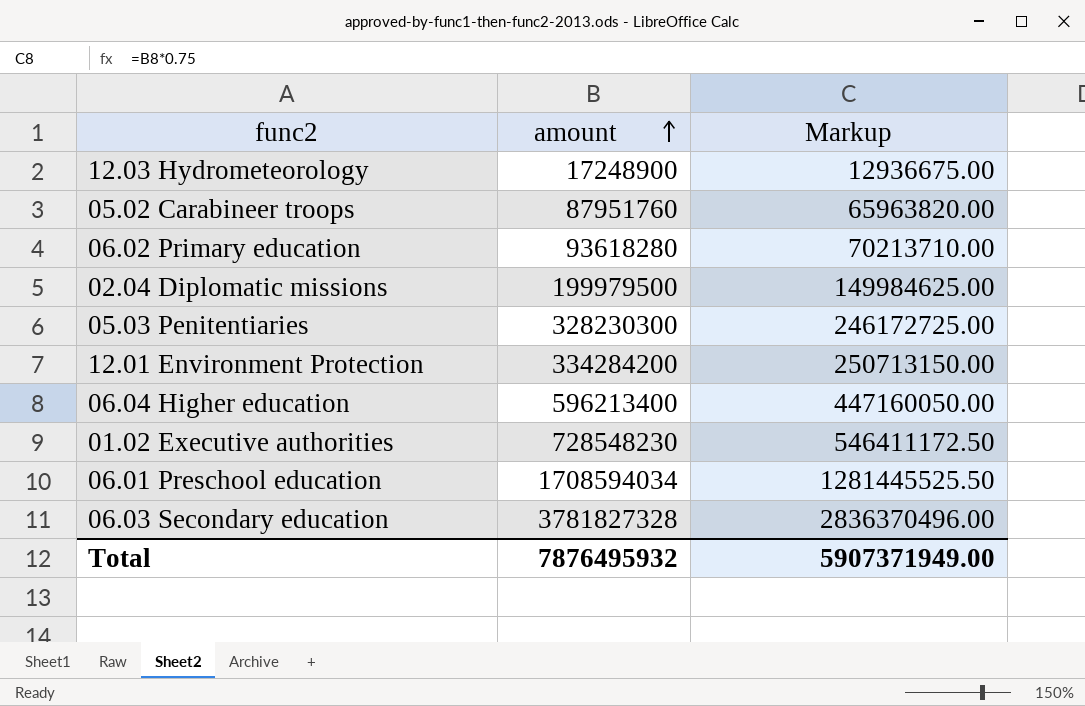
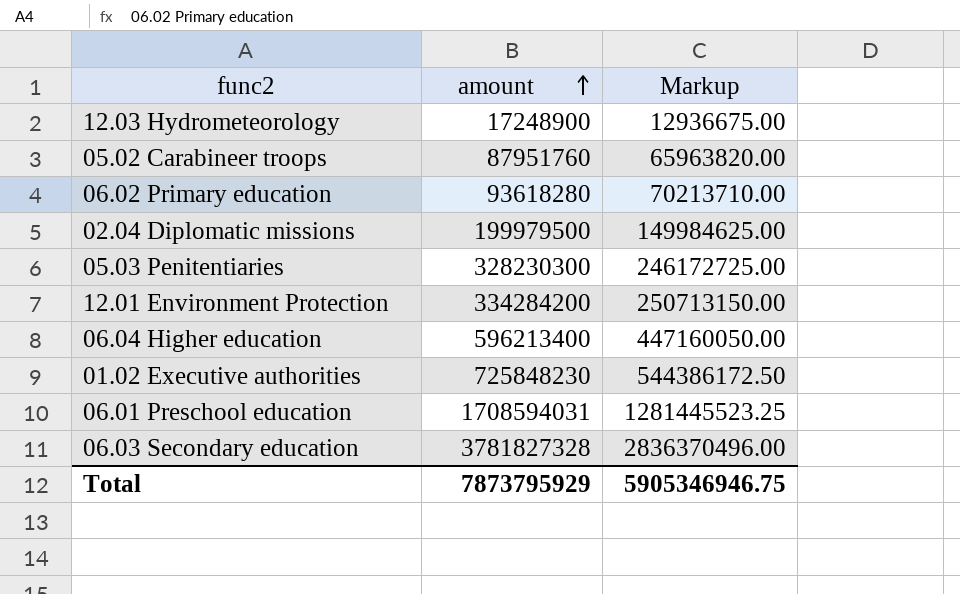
01.02 Executive authorities | amount: 728548230 -> 725848230
01.02 Executive authorities | Markup: 546411172.50 -> 544386172.50
06.01 Preschool education | amount: 1708594034 -> 1708594031
06.01 Preschool education | Markup: 1281445525.50 -> 1281445523.25
Total | amount: 7876495932 -> 7873795929
Total | Markup: 5907371949.00 -> 5905346946.75

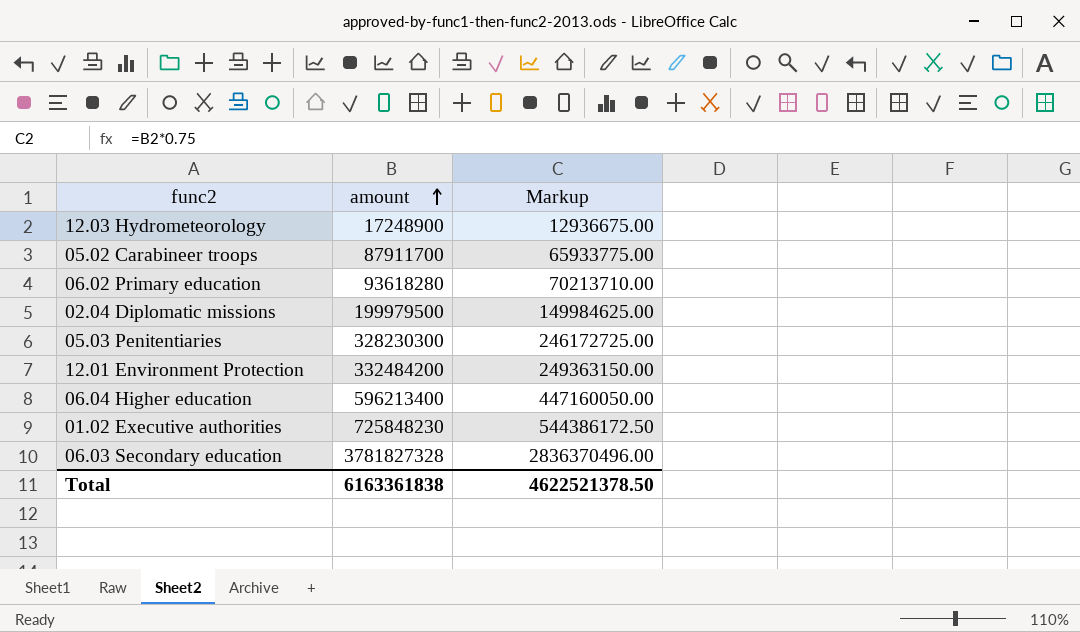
row 06.01 Preschool education: 1708594031 | 1281445523.25 -> none
05.02 Carabineer troops | amount: 87951760 -> 87911700
05.02 Carabineer troops | Markup: 65963820.00 -> 65933775.00
12.01 Environment Protection | amount: 334284200 -> 332484200
12.01 Environment Protection | Markup: 250713150.00 -> 249363150.00
Total | amount: 7873795929 -> 6163361838
Total | Markup: 5905346946.75 -> 4622521378.50

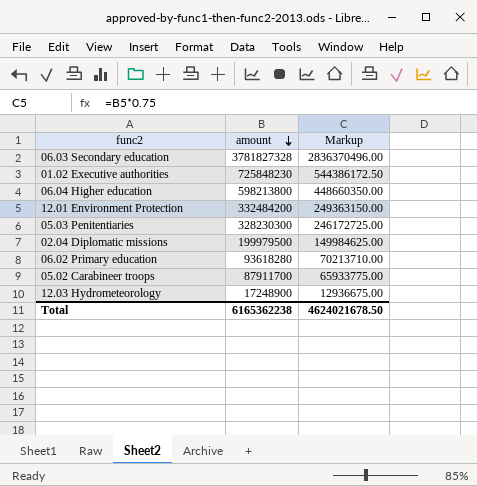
row order: amount ascending -> amount descending
06.04 Higher education | amount: 596213400 -> 598213800
06.04 Higher education | Markup: 447160050.00 -> 448660350.00
Total | amount: 6163361838 -> 6165362238
Total | Markup: 4622521378.50 -> 4624021678.50

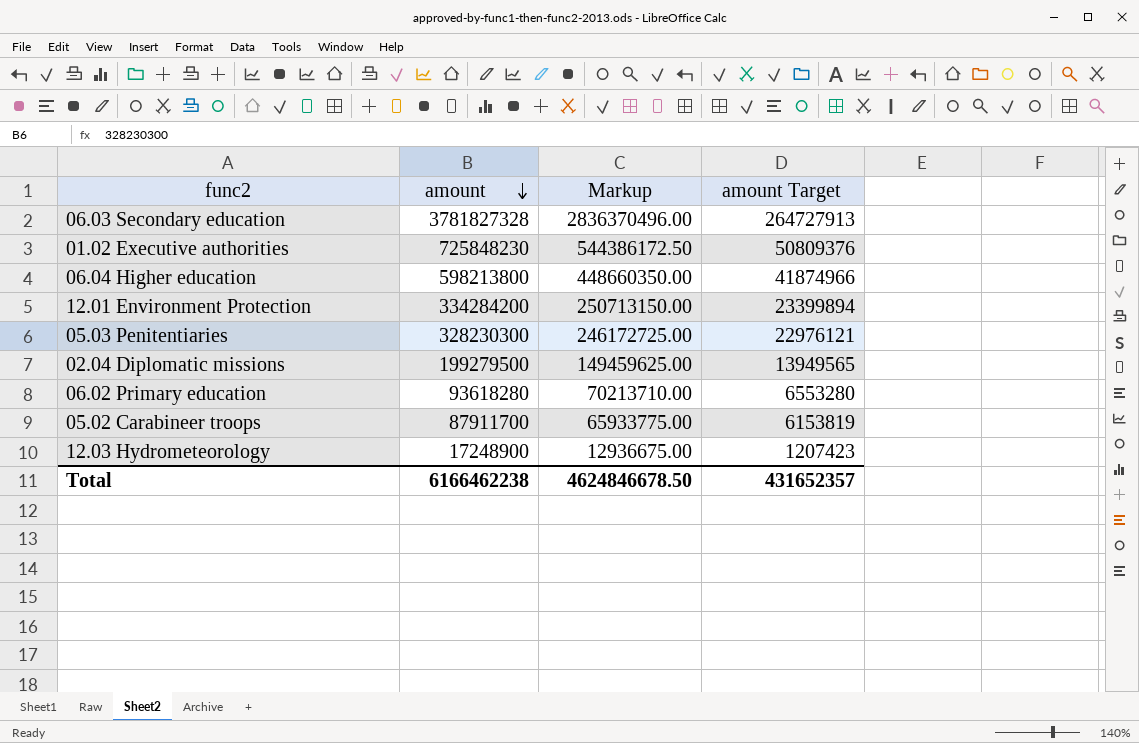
column amount Target | formula: none -> [amount] * 0.07
12.01 Environment Protection | amount: 332484200 -> 334284200
12.01 Environment Protection | Markup: 249363150.00 -> 250713150.00
02.04 Diplomatic missions | amount: 199979500 -> 199279500
02.04 Diplomatic missions | Markup: 149984625.00 -> 149459625.00
Total | amount: 6165362238 -> 6166462238
Total | Markup: 4624021678.50 -> 4624846678.50

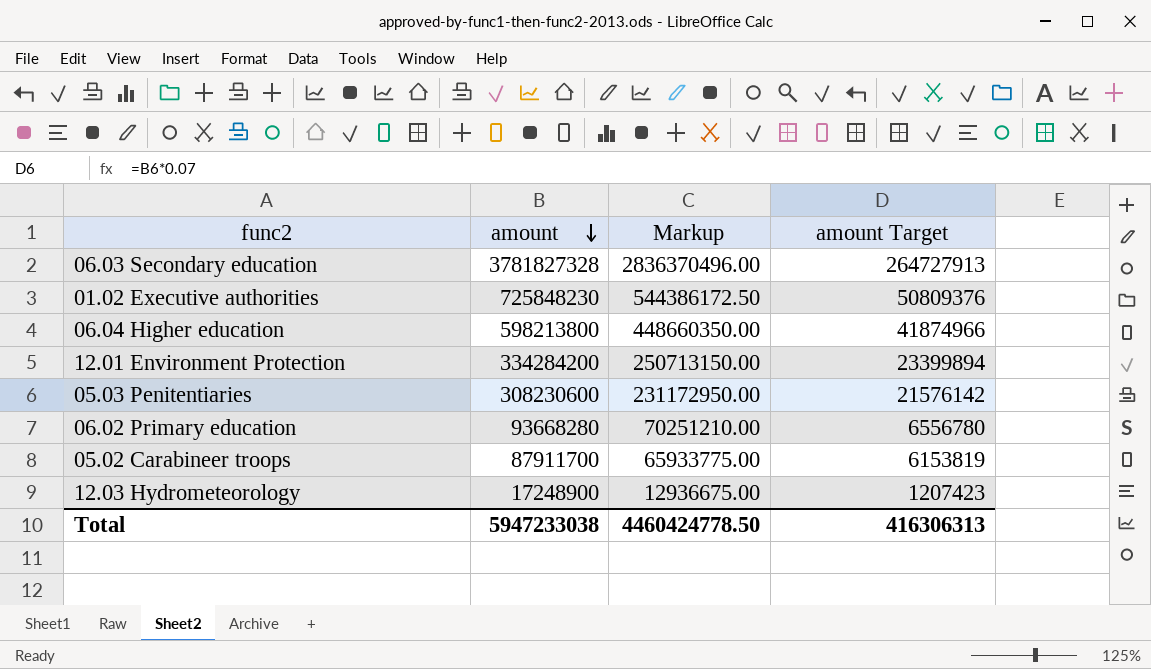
row 02.04 Diplomatic missions: 199279500 | 149459625.00 | 13949565 -> none
05.03 Penitentiaries | amount: 328230300 -> 308230600
05.03 Penitentiaries | Markup: 246172725.00 -> 231172950.00
05.03 Penitentiaries | amount Target: 22976121 -> 21576142
06.02 Primary education | amount: 93618280 -> 93668280
06.02 Primary education | Markup: 70213710.00 -> 70251210.00
06.02 Primary education | amount Target: 6553280 -> 6556780
Total | amount: 6166462238 -> 5947233038
Total | Markup: 4624846678.50 -> 4460424778.50
Total | amount Target: 431652357 -> 416306313

